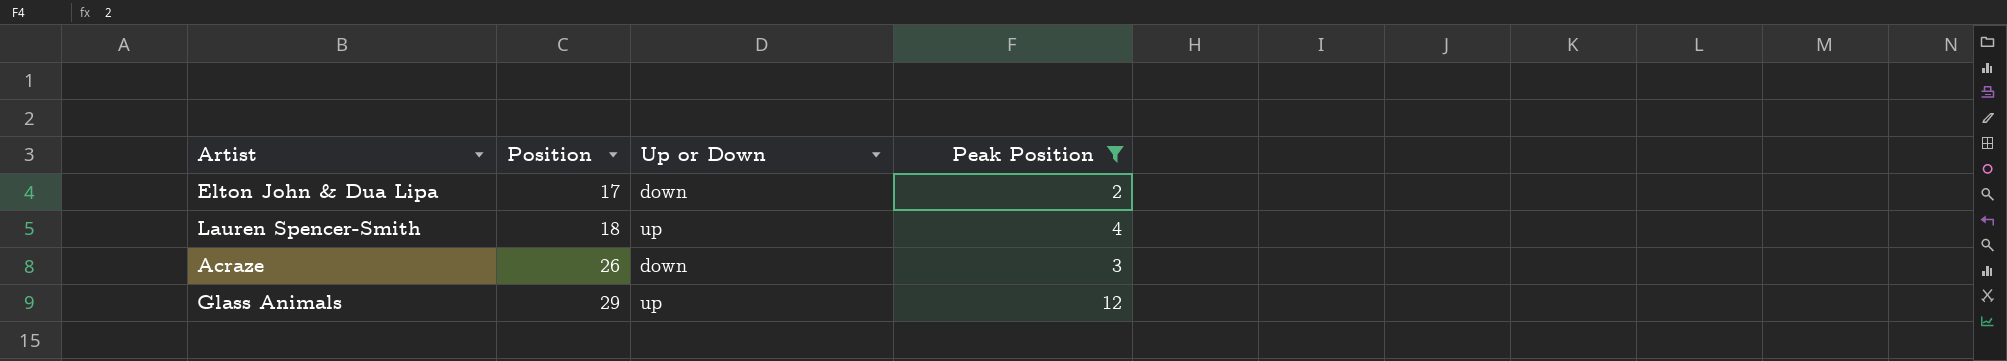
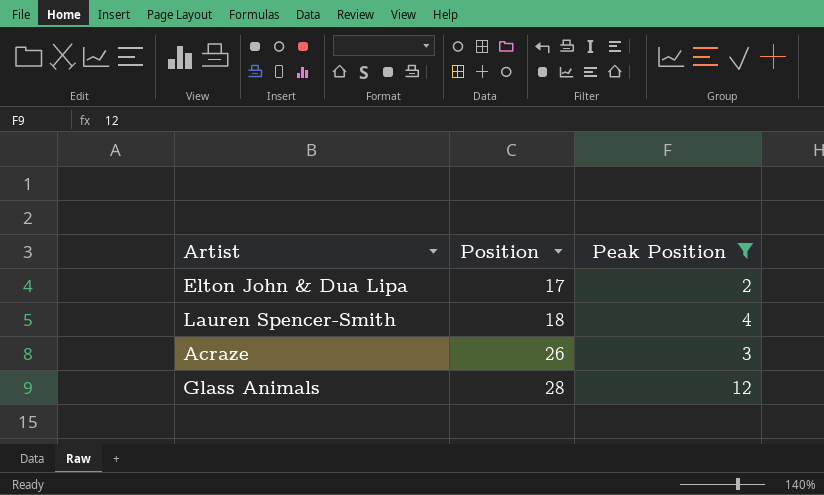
column Up or Down | position: 3 -> none
Glass Animals | Position: 29 -> 28

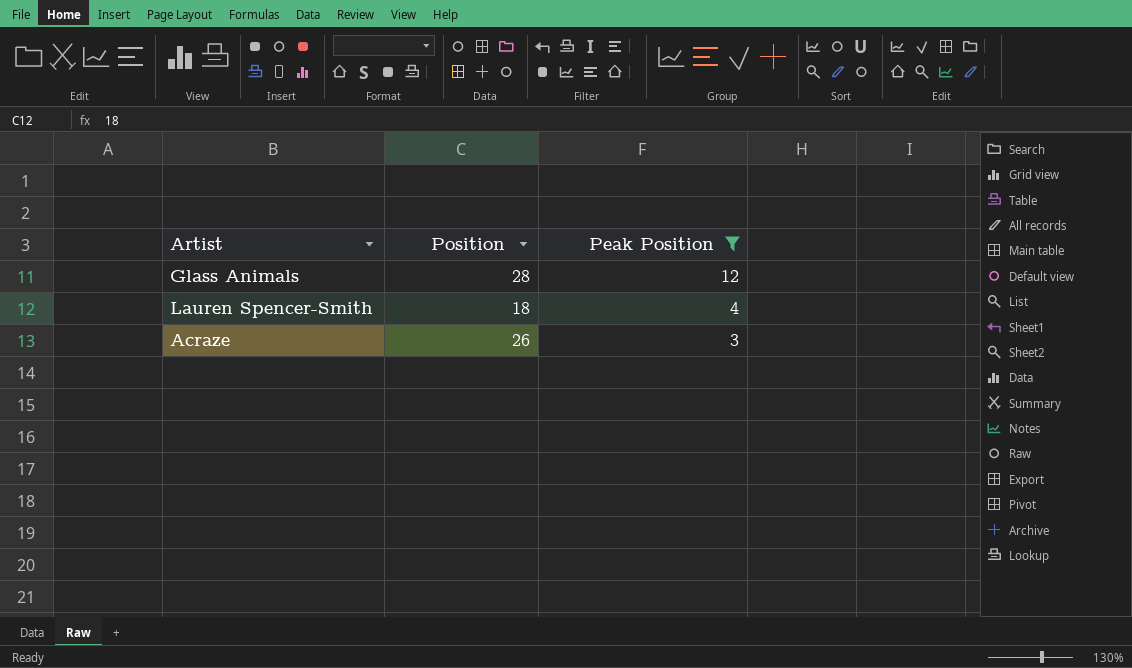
row order: Position ascending -> Peak Position descending
row Elton John & Dua Lipa: 17 | 2 -> none

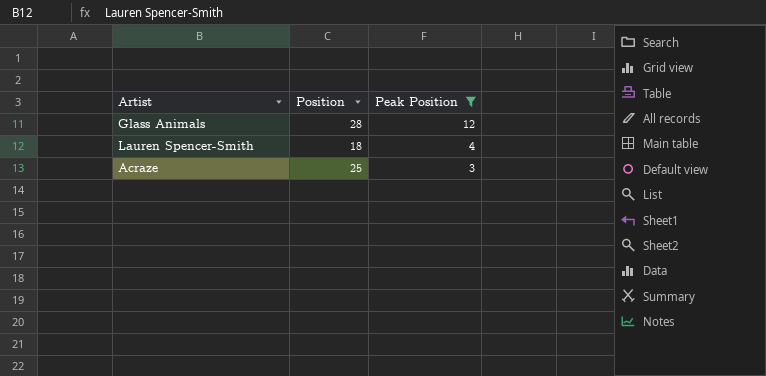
Acraze | Position: 26 -> 25

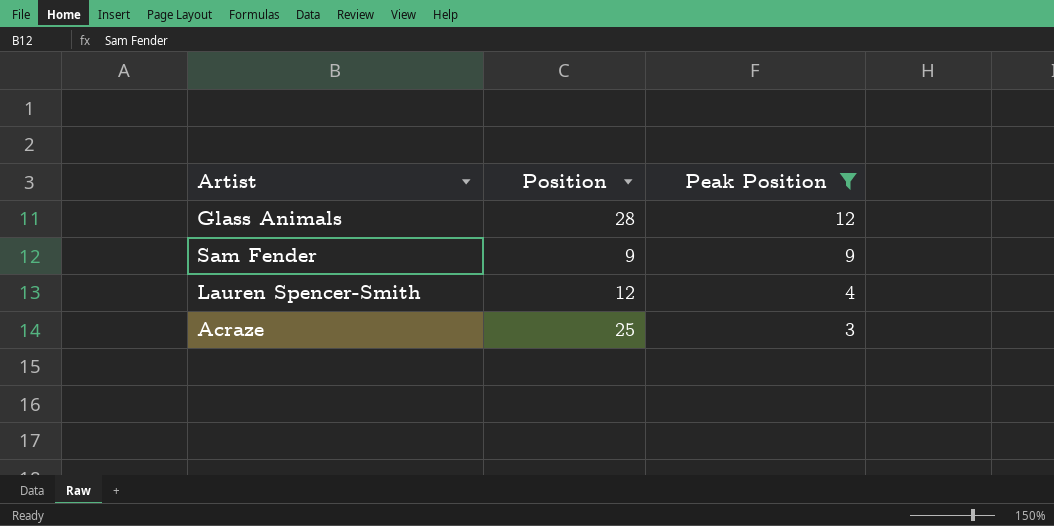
row Sam Fender: none -> 9 | 9
Lauren Spencer-Smith | Position: 18 -> 12

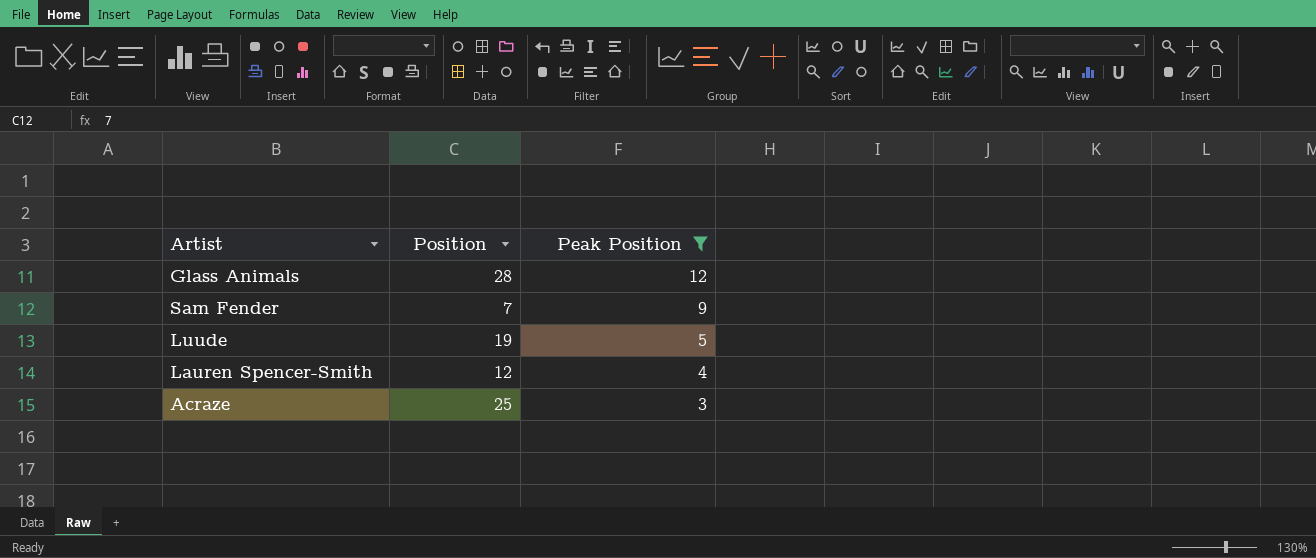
Sam Fender | Position: 9 -> 7
row Luude: none -> 19 | 5

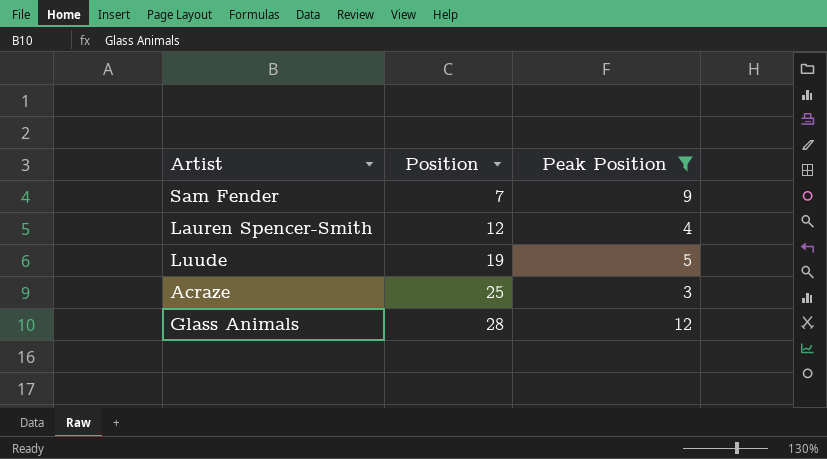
row order: Peak Position descending -> Position ascending

